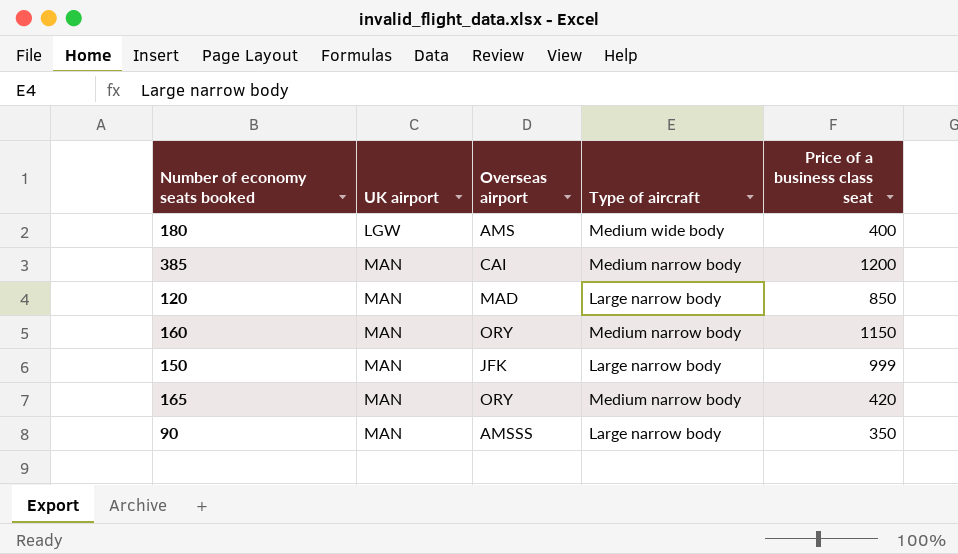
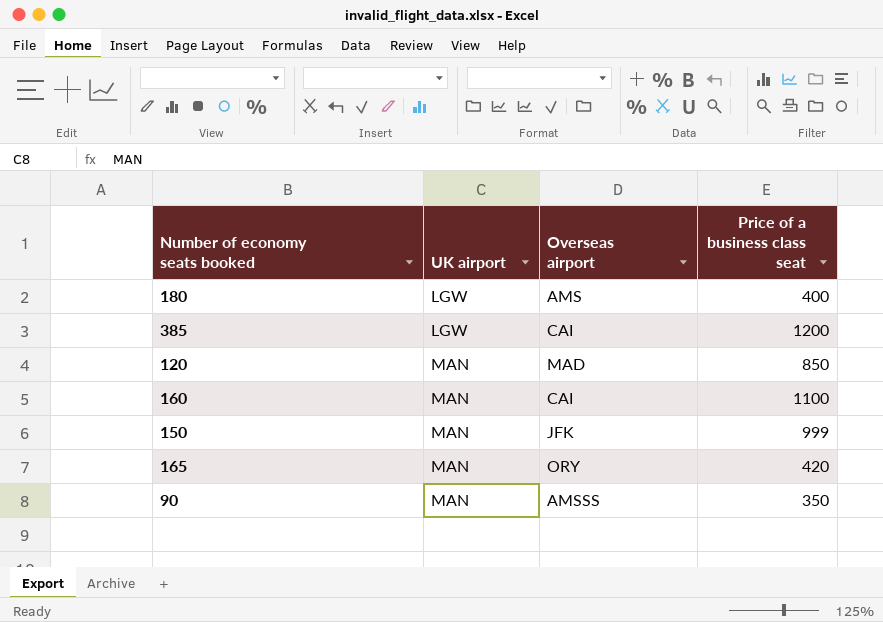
column Type of aircraft | position: 4 -> none
385 | UK airport: MAN -> LGW
160 | Overseas airport: ORY -> CAI
160 | Price of a business class seat: 1150 -> 1100

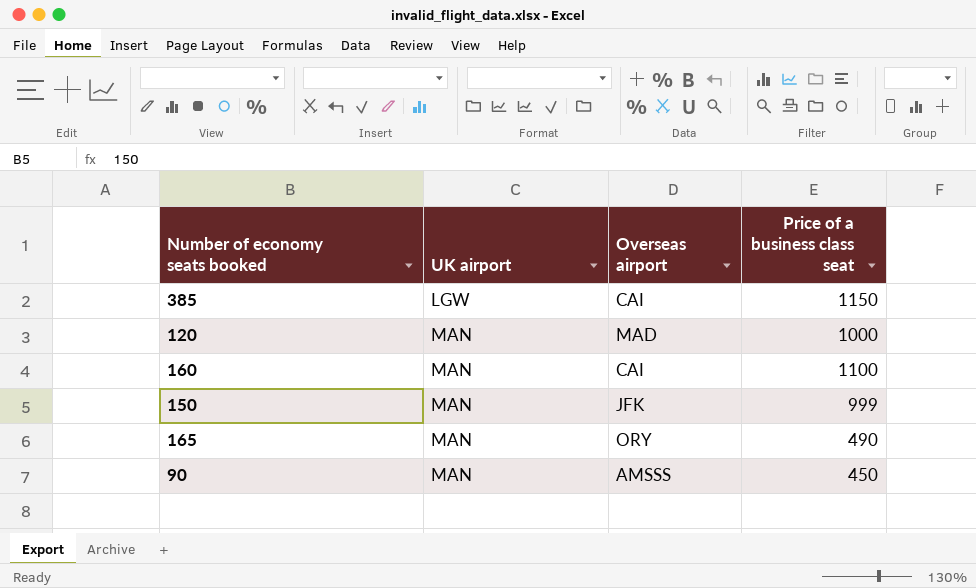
row 180: LGW | AMS | 400 -> none
385 | Price of a business class seat: 1200 -> 1150
120 | Price of a business class seat: 850 -> 1000
165 | Price of a business class seat: 420 -> 490
90 | Price of a business class seat: 350 -> 450

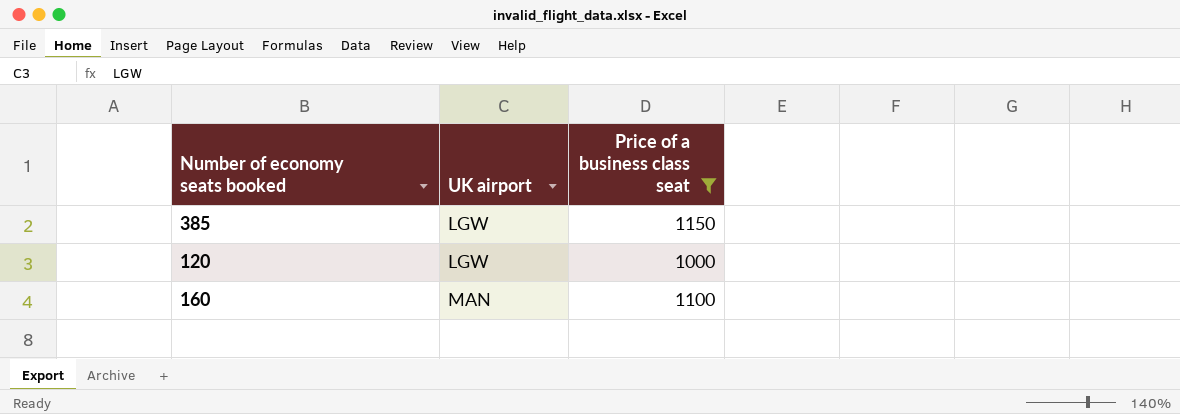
filter: none -> Price of a business class seat >= 1000
column Overseas airport | position: 3 -> none
120 | UK airport: MAN -> LGW

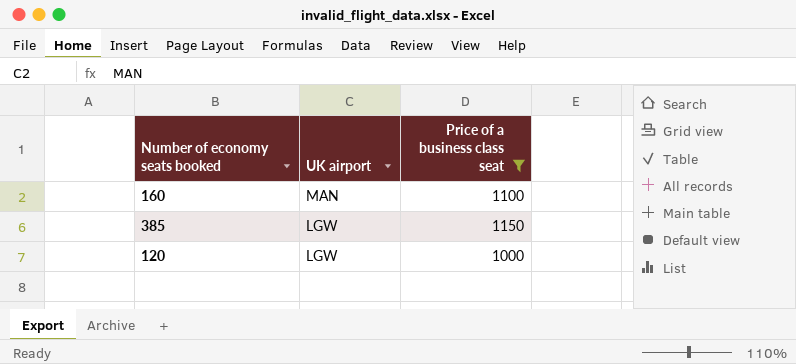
row order: UK airport ascending -> UK airport descending

